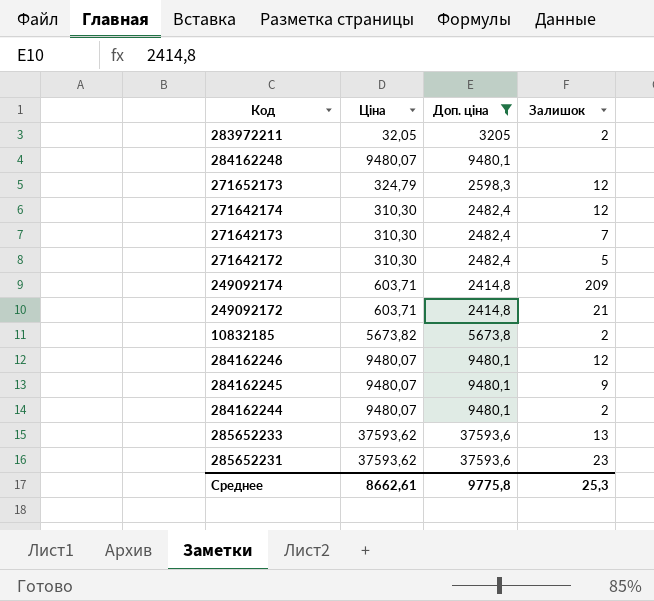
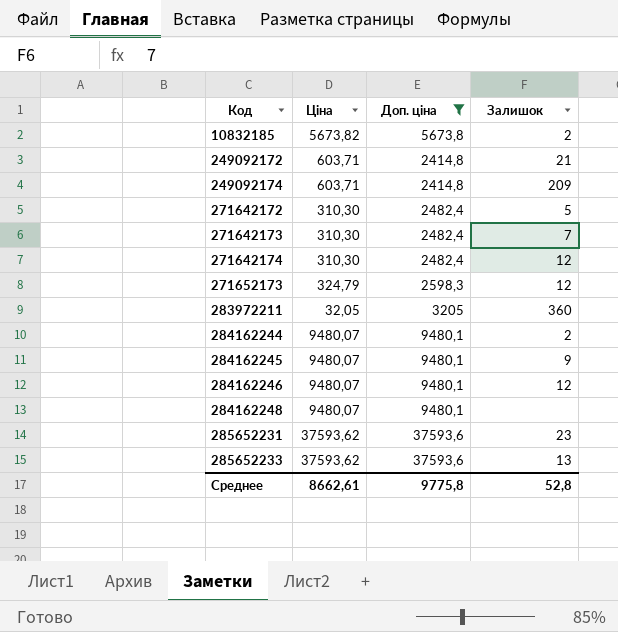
row order: none -> Код ascending
283972211 | Залишок: 2 -> 360
Среднее | Залишок: 25,3 -> 52,8

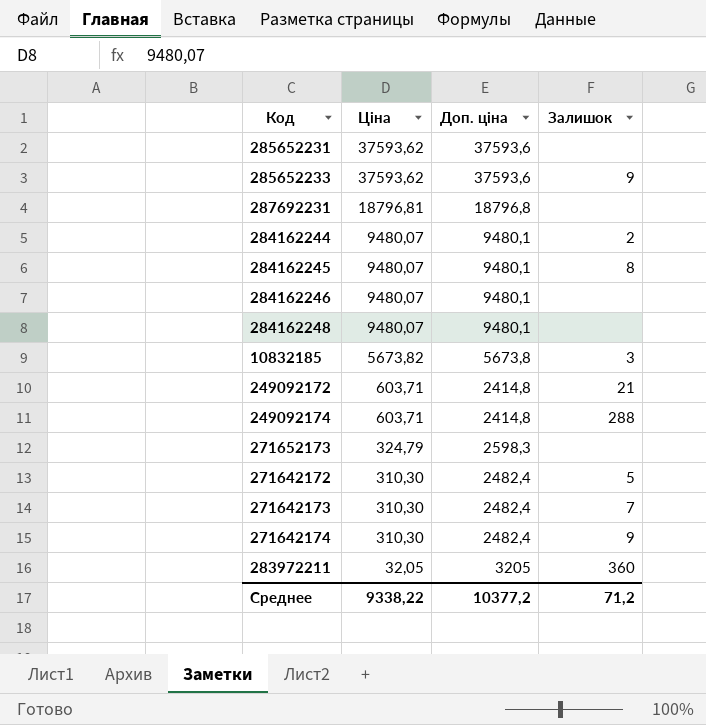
filter: Доп. ціна != 18796,8 -> none
row order: Код ascending -> Ціна descending
285652231 | Залишок: 23 -> none
285652233 | Залишок: 13 -> 9
284162245 | Залишок: 9 -> 8
284162246 | Залишок: 12 -> none
10832185 | Залишок: 2 -> 3
249092174 | Залишок: 209 -> 288
271652173 | Залишок: 12 -> none
271642174 | Залишок: 12 -> 9
Среднее | Ціна: 8662,61 -> 9338,22
Среднее | Доп. ціна: 9775,8 -> 10377,2
Среднее | Залишок: 52,8 -> 71,2

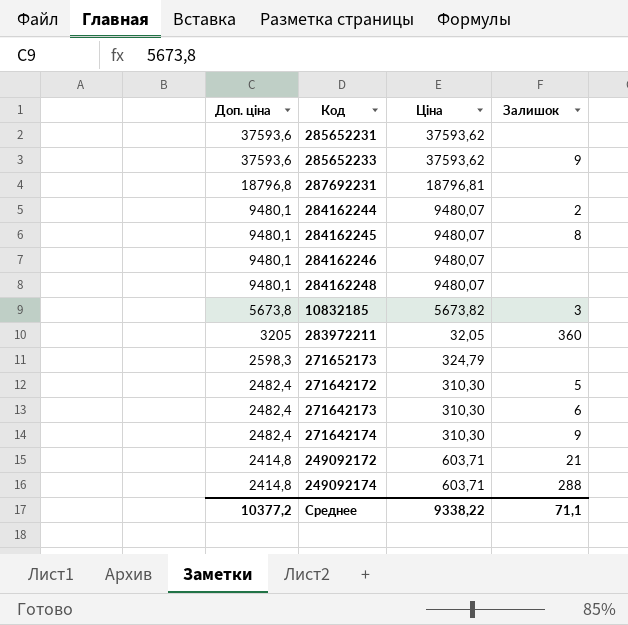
row order: Ціна descending -> Доп. ціна descending
column Доп. ціна | position: 3 -> 1
271642173 | Залишок: 7 -> 6
Среднее | Залишок: 71,2 -> 71,1

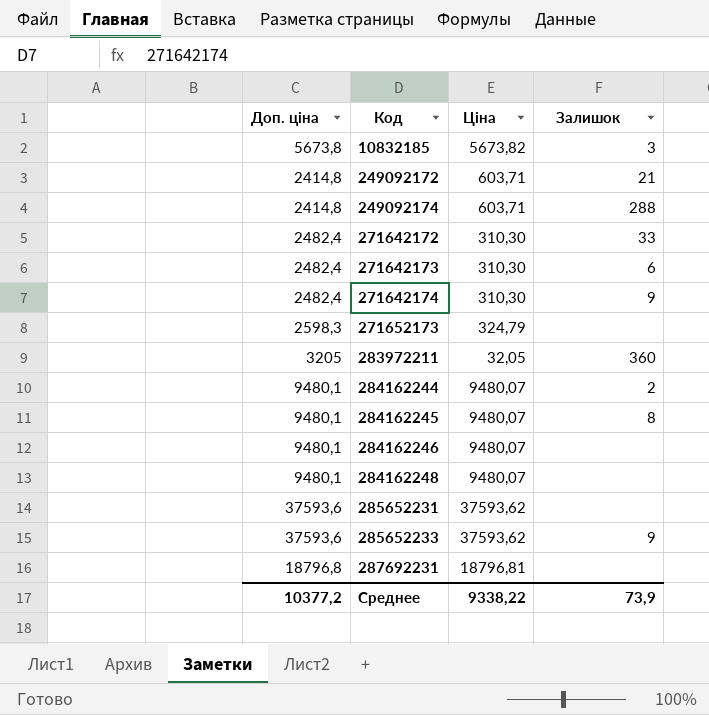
row order: Доп. ціна descending -> Код ascending
271642172 | Залишок: 5 -> 33
Среднее | Залишок: 71,1 -> 73,9

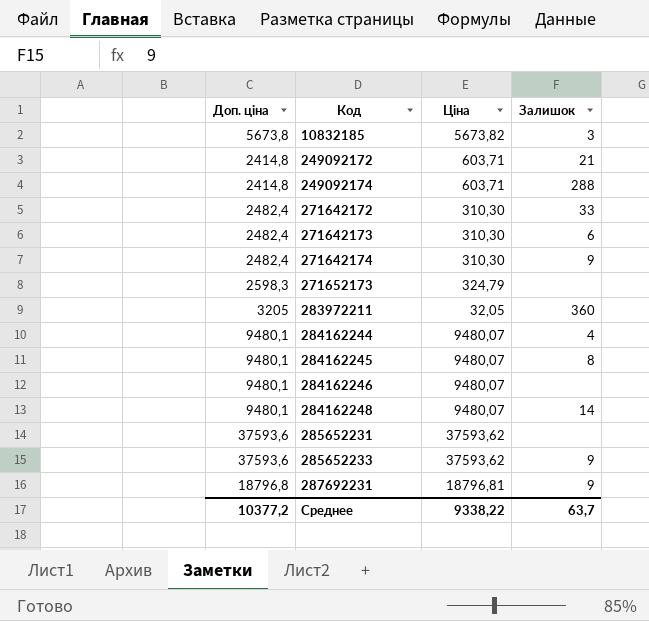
284162244 | Залишок: 2 -> 4
284162248 | Залишок: none -> 14
287692231 | Залишок: none -> 9
Среднее | Залишок: 73,9 -> 63,7

